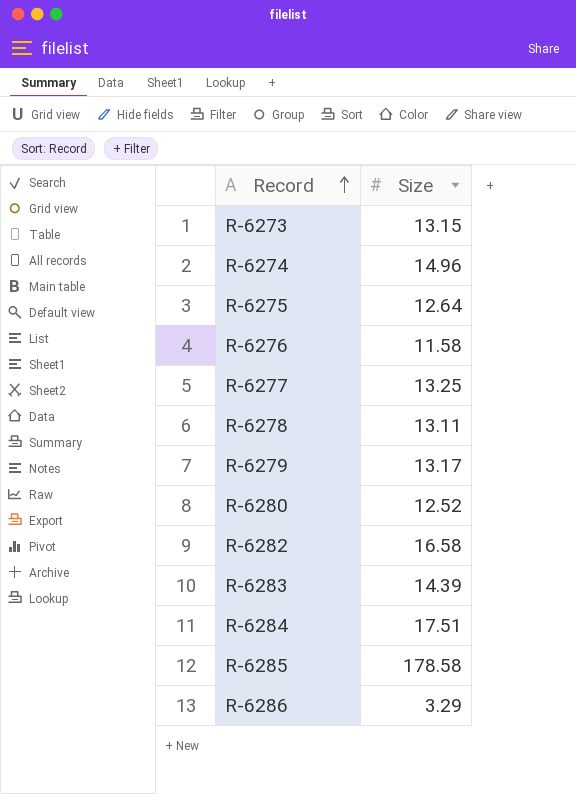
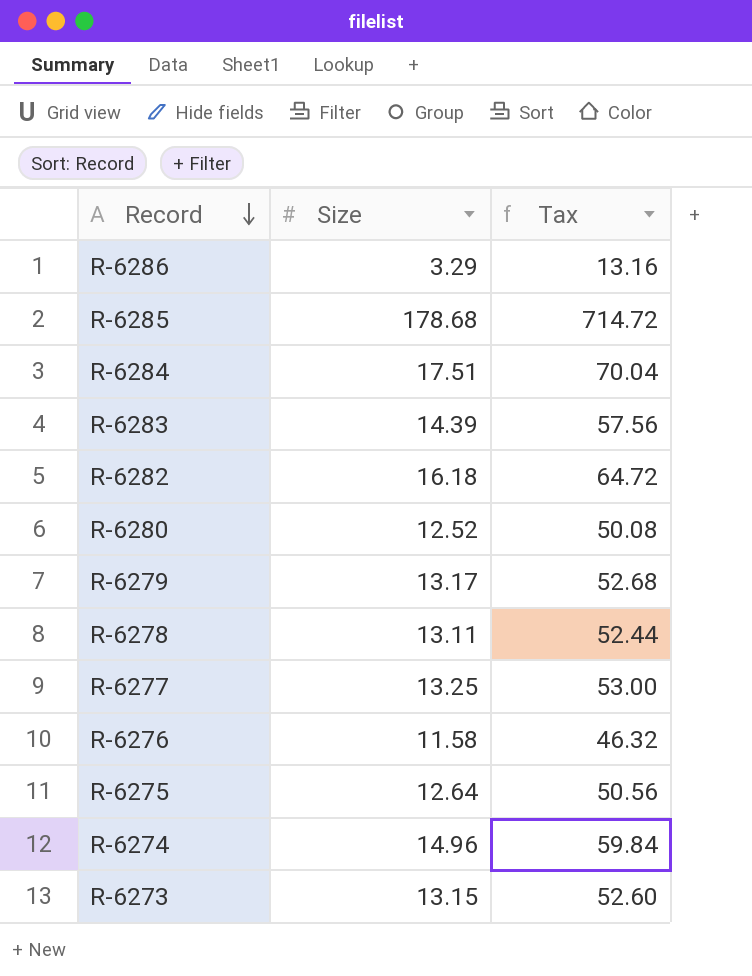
row order: Record ascending -> Record descending
column Tax | formula: none -> [Size] * 4
R-6285 | Size: 178.58 -> 178.68
R-6282 | Size: 16.58 -> 16.18

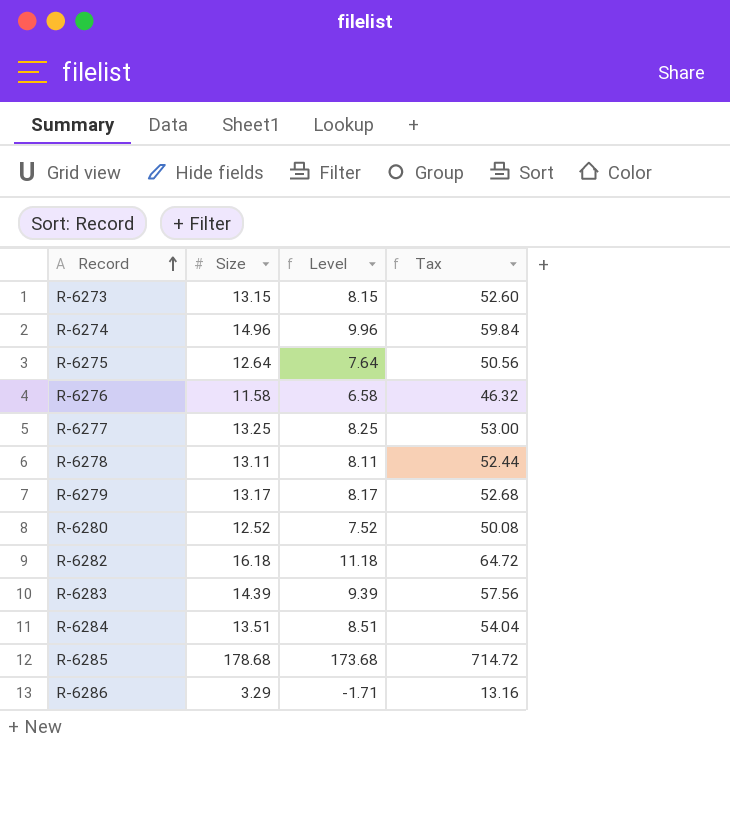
row order: Record descending -> Record ascending
column Level | formula: none -> [Size] - 5
R-6284 | Size: 17.51 -> 13.51
R-6284 | Tax: 70.04 -> 54.04

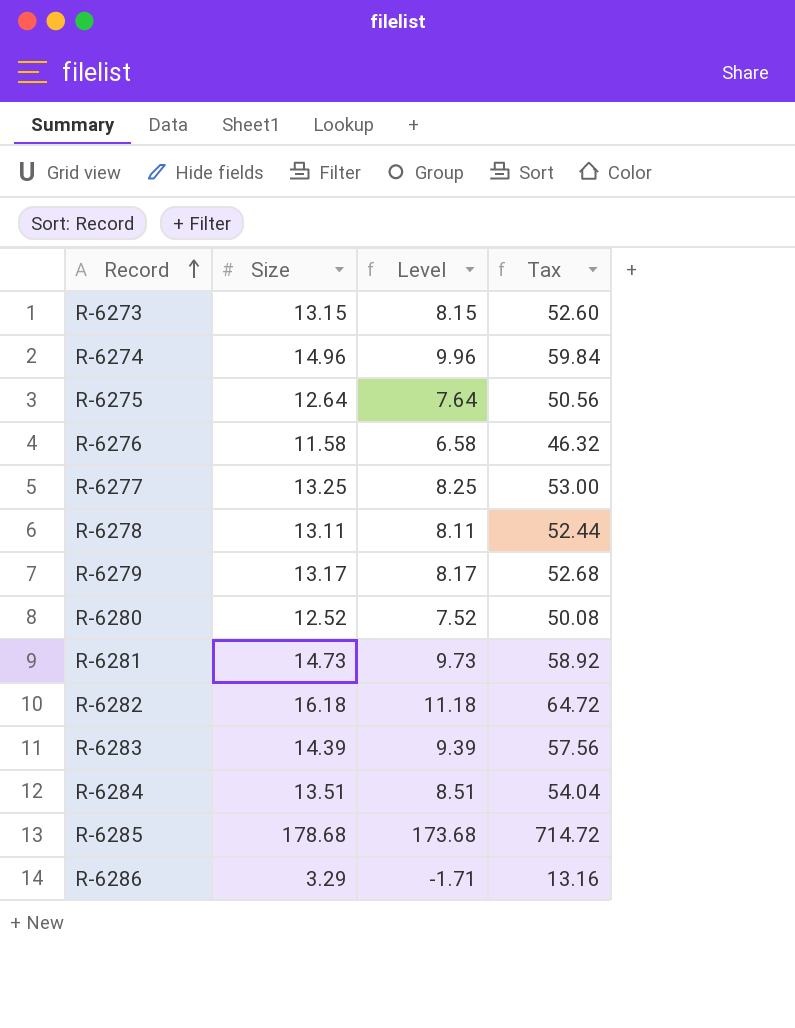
row R-6281: none -> 14.73 | 9.73 | 58.92

